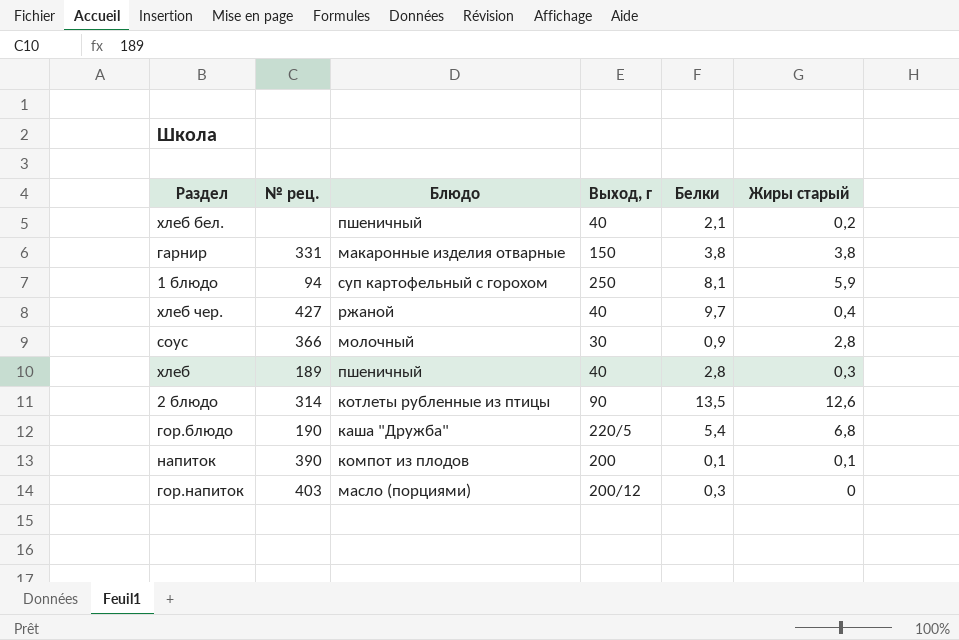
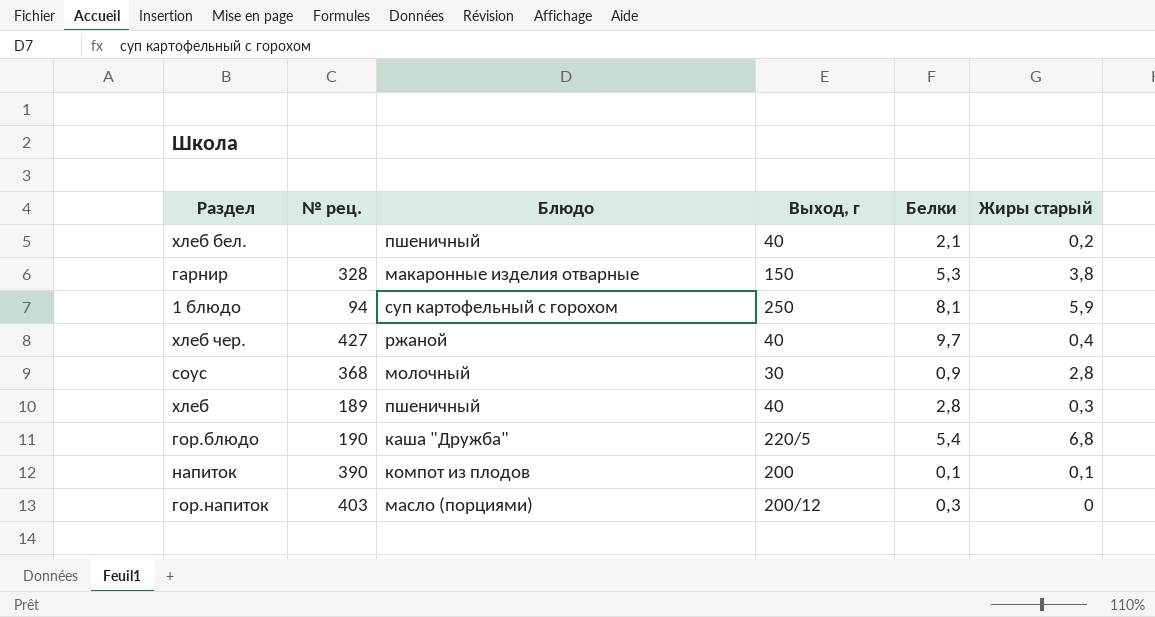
row 2 блюдо: 314 | котлеты рубленные из птицы | 90 | 13,5 | 12,6 -> none
гарнир | № рец.: 331 -> 328
гарнир | Белки: 3,8 -> 5,3
соус | № рец.: 366 -> 368

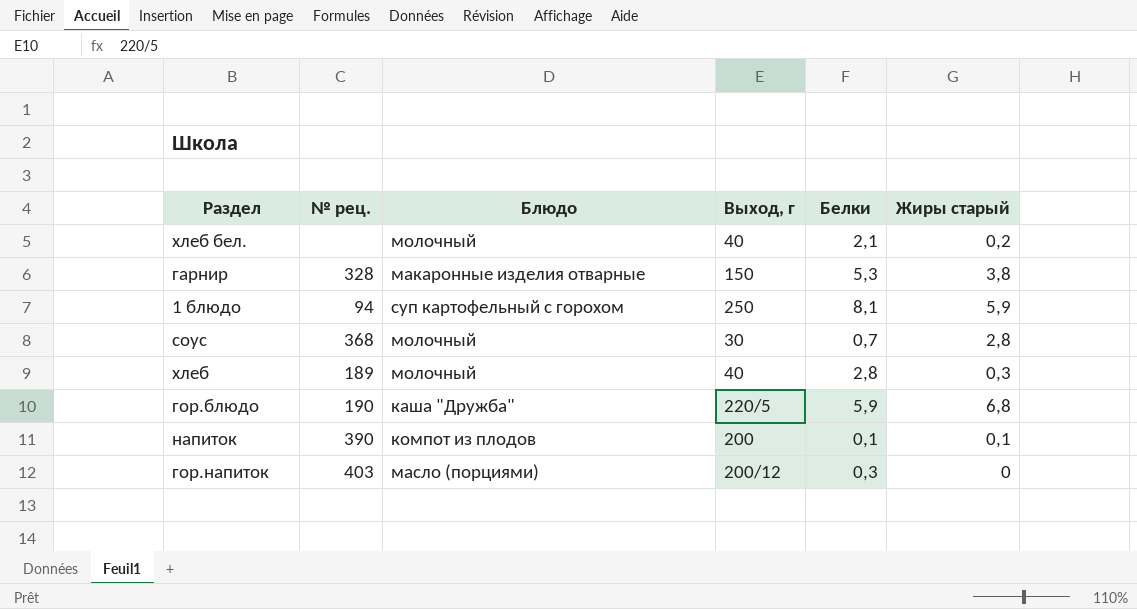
row хлеб чер.: 427 | ржаной | 40 | 9,7 | 0,4 -> none
хлеб бел. | Блюдо: пшеничный -> молочный
соус | Белки: 0,9 -> 0,7
хлеб | Блюдо: пшеничный -> молочный
гор.блюдо | Белки: 5,4 -> 5,9

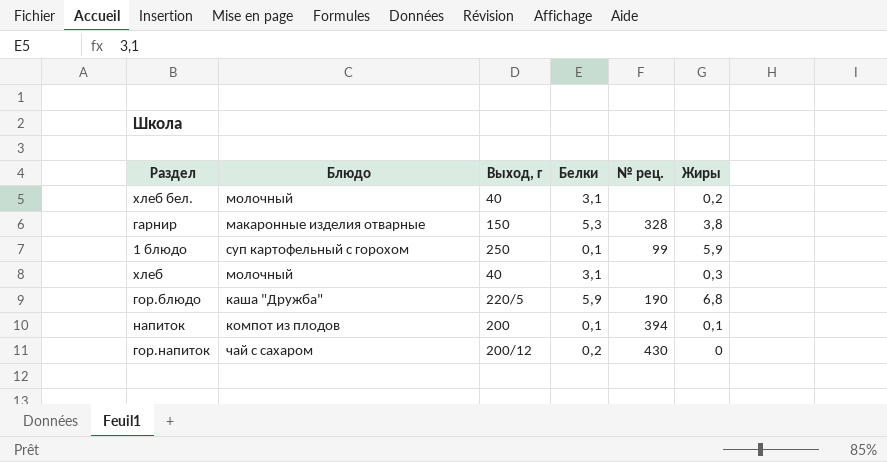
column № рец. | position: 2 -> 5
column name: Жиры старый -> Жиры
row соус: 368 | молочный | 30 | 0,7 | 2,8 -> none
хлеб бел. | Белки: 2,1 -> 3,1
1 блюдо | Белки: 8,1 -> 0,1
1 блюдо | № рец.: 94 -> 99
хлеб | Белки: 2,8 -> 3,1
хлеб | № рец.: 189 -> none
напиток | № рец.: 390 -> 394
гор.напиток | Блюдо: масло (порциями) -> чай с сахаром
гор.напиток | Белки: 0,3 -> 0,2
гор.напиток | № рец.: 403 -> 430

